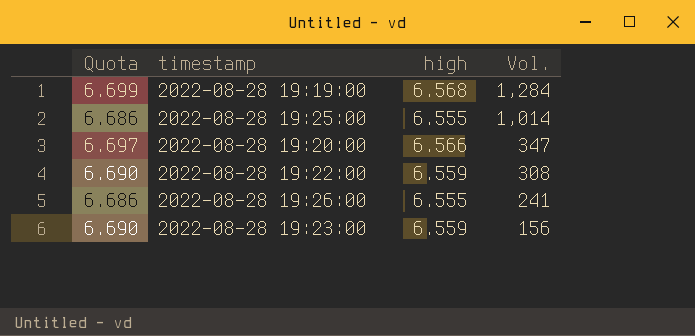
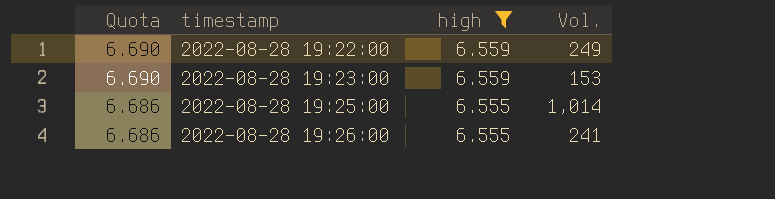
filter: none -> high <= 6.559
row order: Vol. descending -> Quota descending
2022-08-28 19:22:00 | Vol.: 308 -> 249
2022-08-28 19:23:00 | Vol.: 156 -> 153

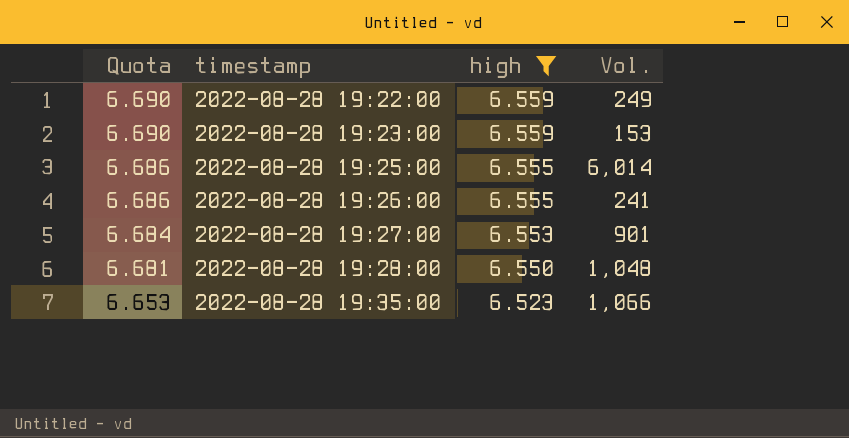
2022-08-28 19:25:00 | Vol.: 1,014 -> 6,014
row 2022-08-28 19:27:00: none -> 6.684 | 6.553 | 901
row 2022-08-28 19:28:00: none -> 6.681 | 6.550 | 1,048
row 2022-08-28 19:35:00: none -> 6.653 | 6.523 | 1,066

